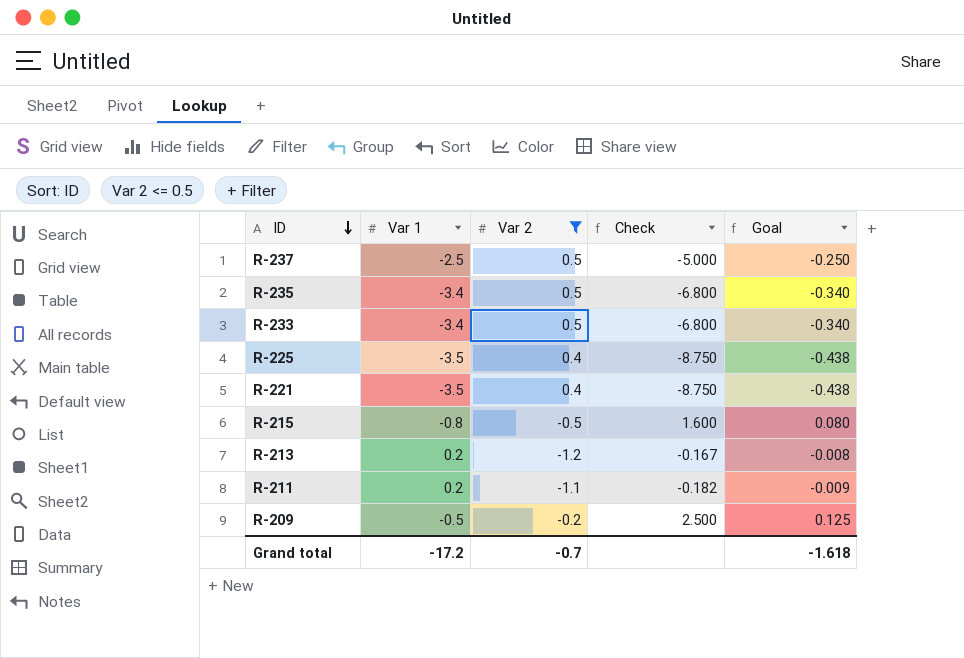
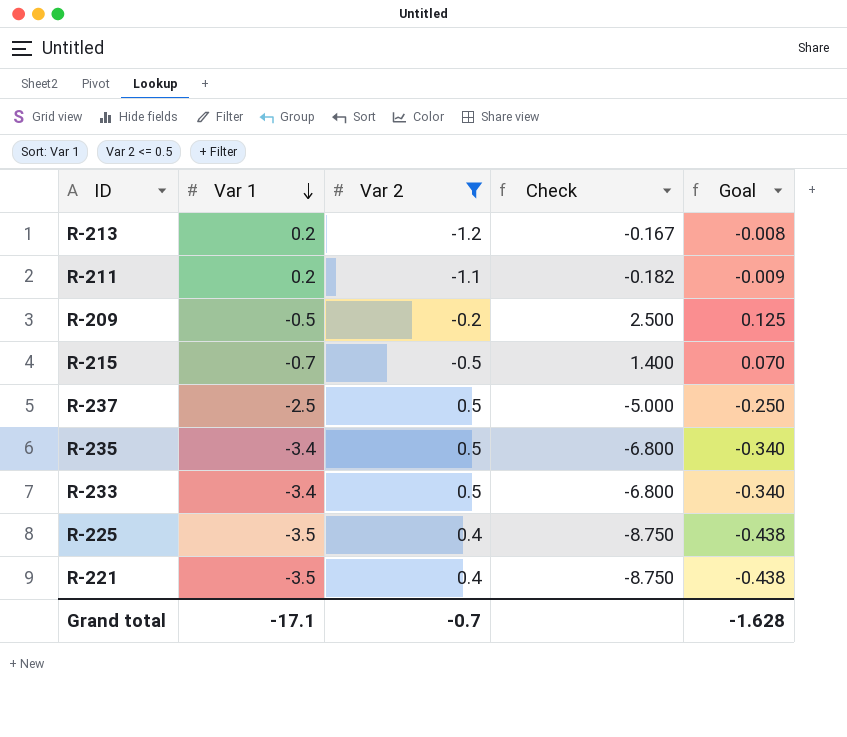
row order: ID descending -> Var 1 descending
R-215 | Var 1: -0.8 -> -0.7
R-215 | Check: 1.600 -> 1.400
R-215 | Goal: 0.080 -> 0.070
Grand total | Var 1: -17.2 -> -17.1
Grand total | Goal: -1.618 -> -1.628

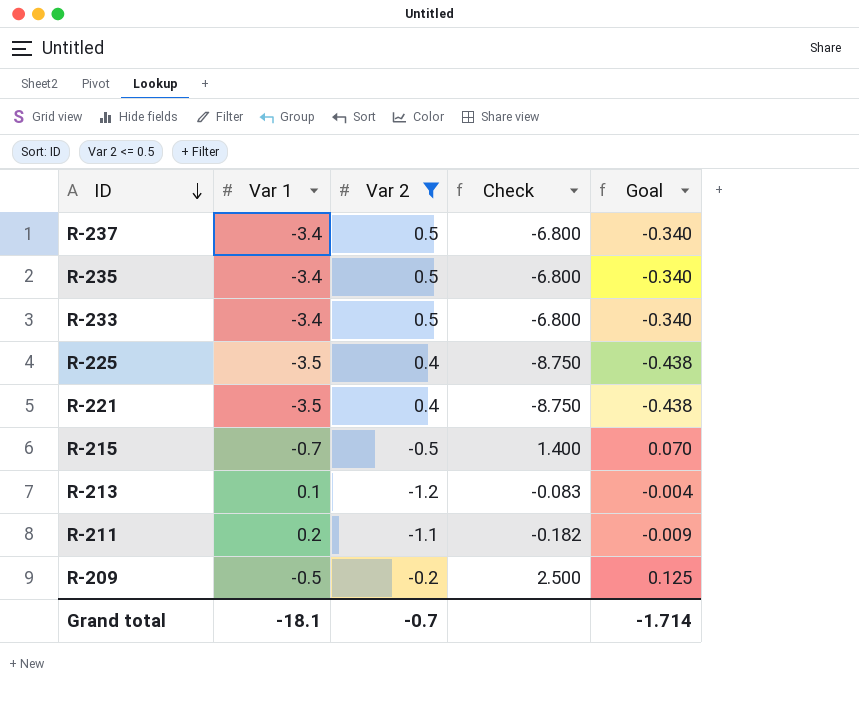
row order: Var 1 descending -> ID descending
R-237 | Var 1: -2.5 -> -3.4
R-237 | Check: -5.000 -> -6.800
R-237 | Goal: -0.250 -> -0.340
R-213 | Var 1: 0.2 -> 0.1
R-213 | Check: -0.167 -> -0.083
R-213 | Goal: -0.008 -> -0.004
Grand total | Var 1: -17.1 -> -18.1
Grand total | Goal: -1.628 -> -1.714

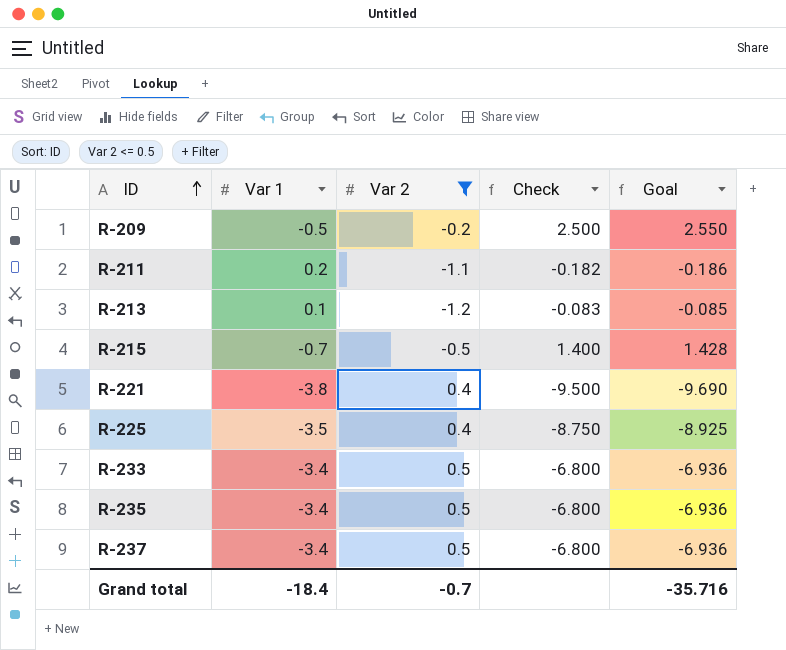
row order: ID descending -> ID ascending
column Goal | formula: [Check] * 0.05 -> [Check] * 1.02
R-221 | Var 1: -3.5 -> -3.8
R-221 | Check: -8.750 -> -9.500
Grand total | Var 1: -18.1 -> -18.4
Grand total | Goal: -1.714 -> -35.716

